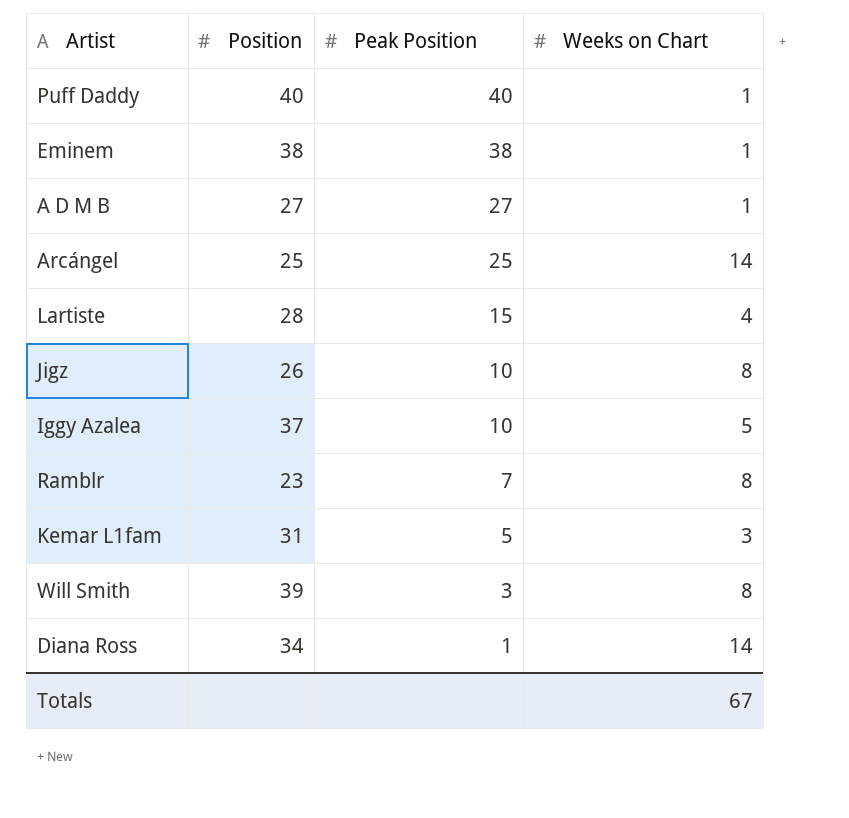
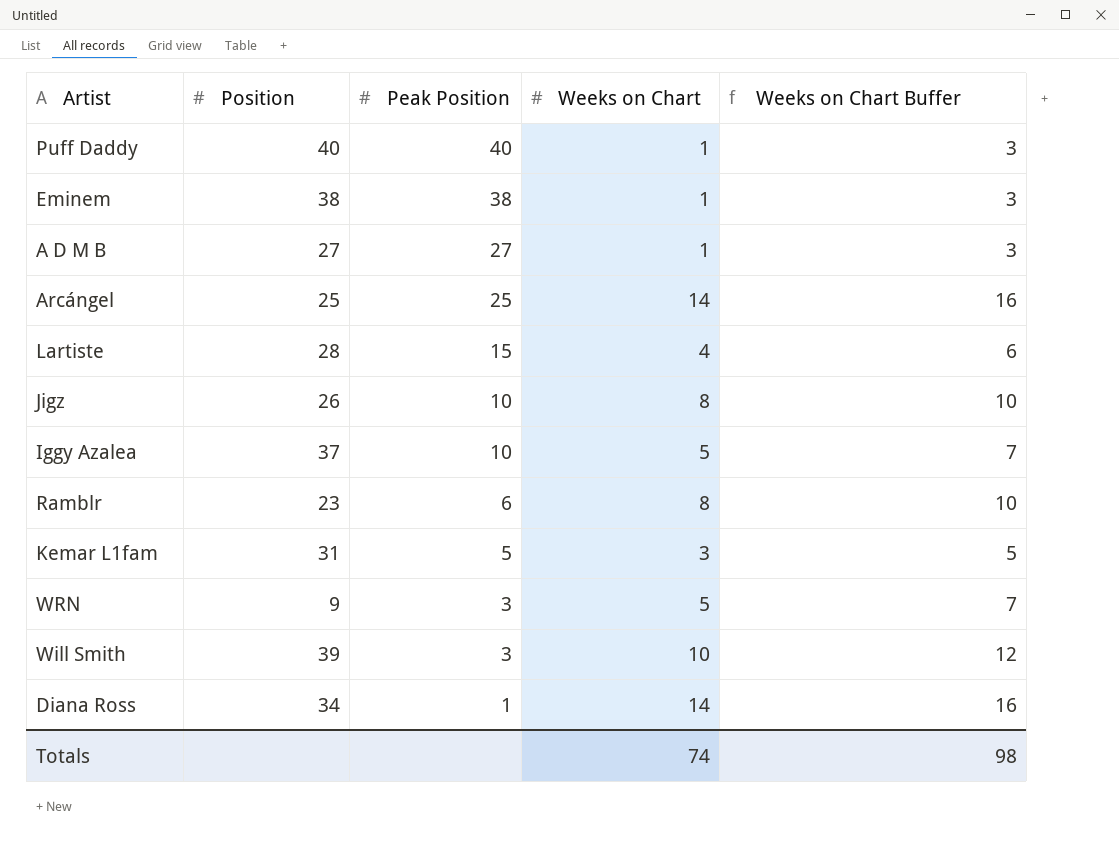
column Weeks on Chart Buffer | formula: none -> [Weeks on Chart] + 2
Ramblr | Peak Position: 7 -> 6
row WRN: none -> 9 | 3 | 5 | 7
Will Smith | Weeks on Chart: 8 -> 10
Totals | Weeks on Chart: 67 -> 74

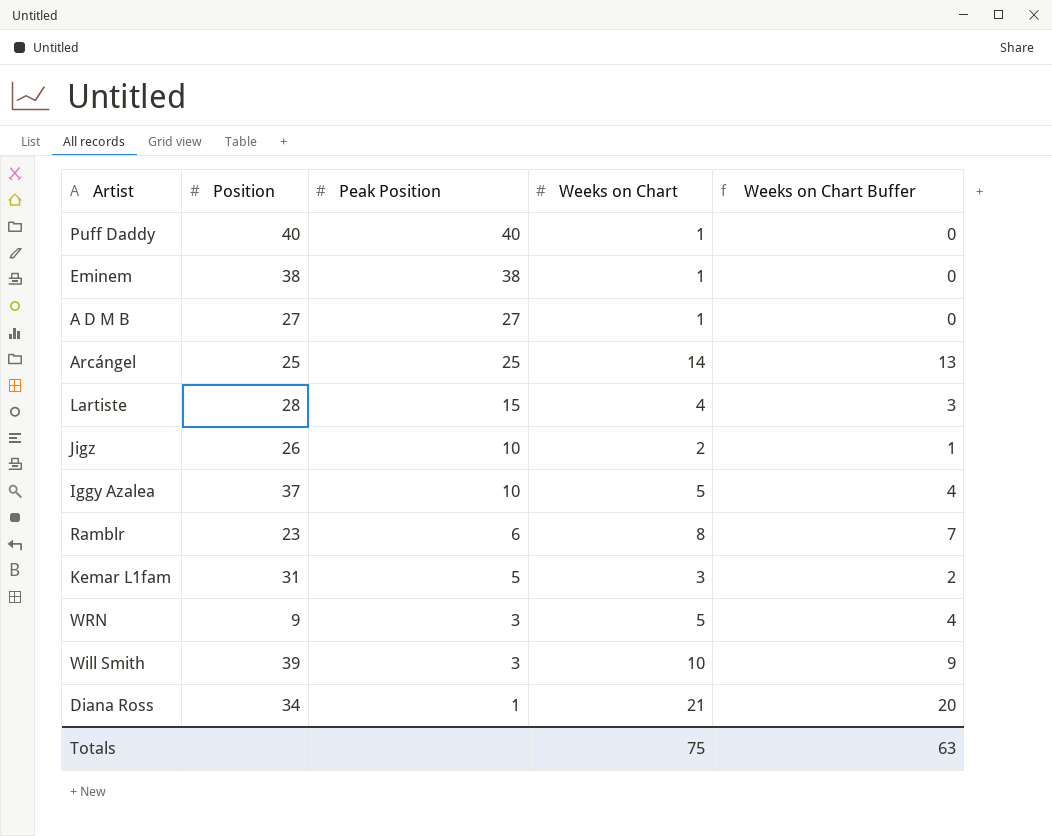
column Weeks on Chart Buffer | formula: [Weeks on Chart] + 2 -> [Weeks on Chart] - 1
Jigz | Weeks on Chart: 8 -> 2
Diana Ross | Weeks on Chart: 14 -> 21
Totals | Weeks on Chart: 74 -> 75
Totals | Weeks on Chart Buffer: 98 -> 63

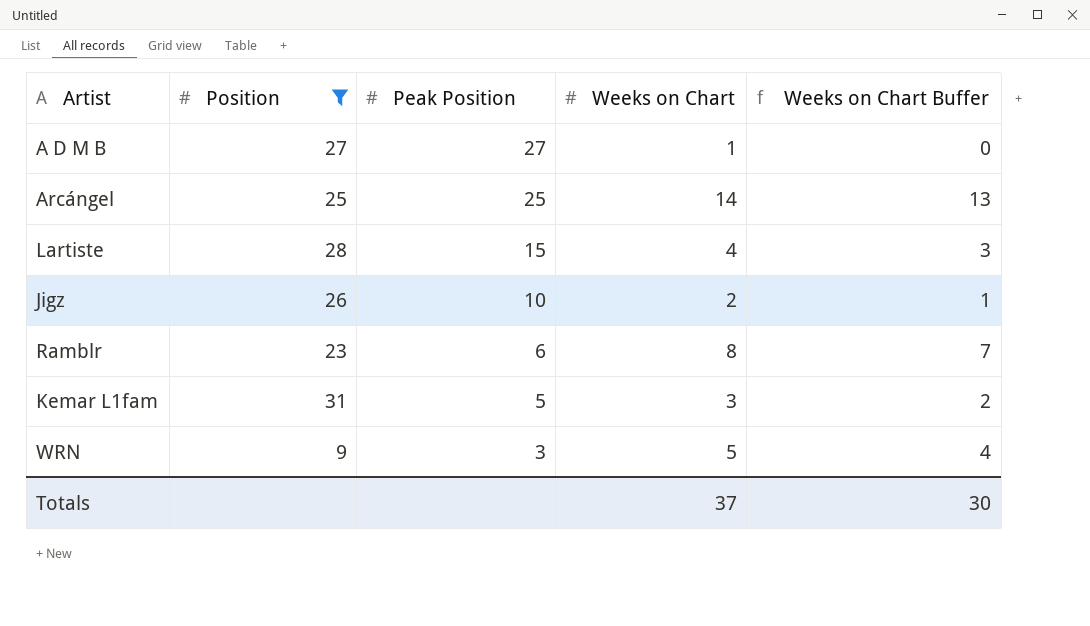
filter: none -> Position <= 31
Totals | Weeks on Chart: 75 -> 37
Totals | Weeks on Chart Buffer: 63 -> 30

